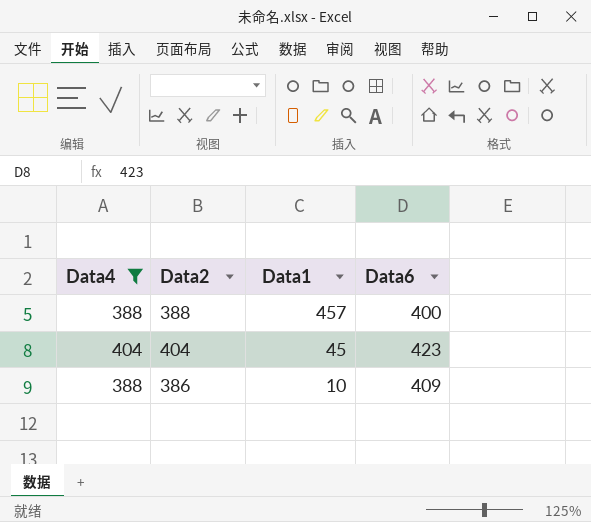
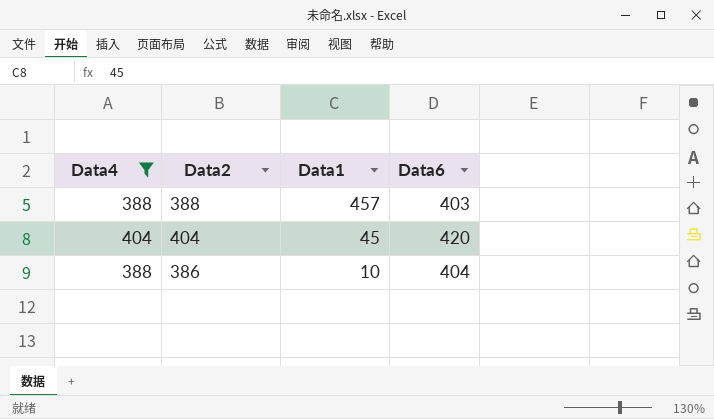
388 | Data6: 400 -> 403
404 | Data6: 423 -> 420
386 | Data6: 409 -> 404

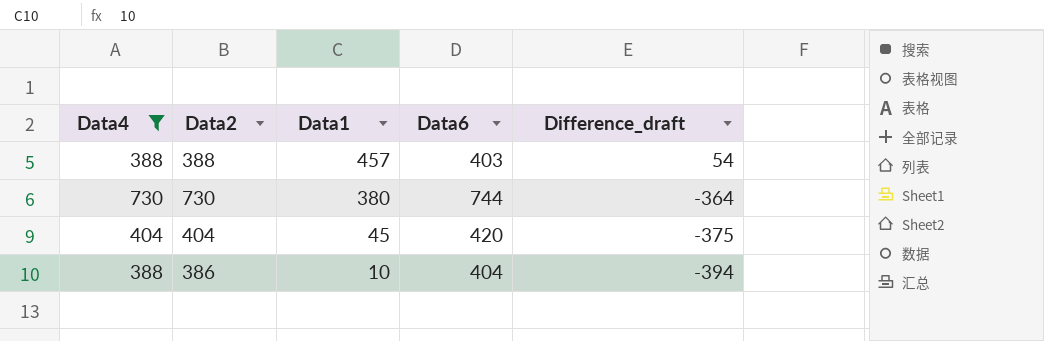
column Difference_draft | formula: none -> [Data1] - [Data6]
row 730: none -> 730 | 380 | 744 | -364

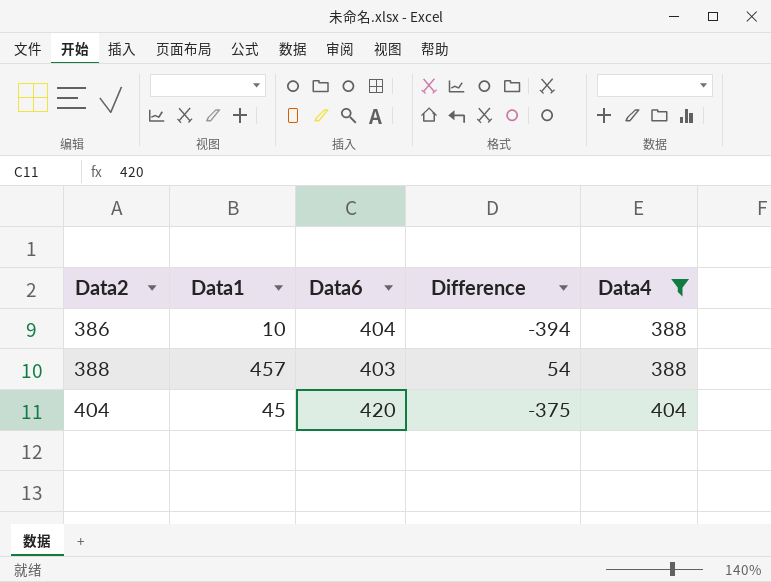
row order: Data1 descending -> Data2 ascending
column name: Difference_draft -> Difference
column Data4 | position: 1 -> 5
row 730: 730 | 380 | 744 | -364 -> none

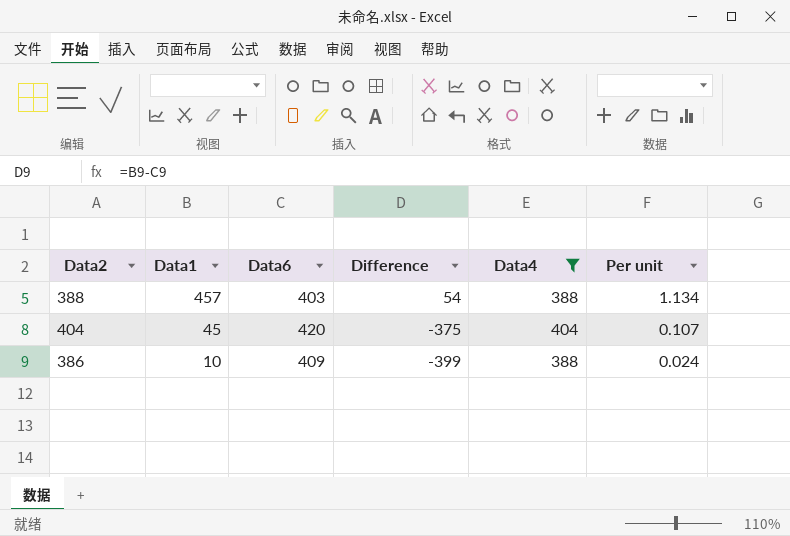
row order: Data2 ascending -> Data1 descending
column Per unit | formula: none -> [Data1] / [Data6]
386 | Data6: 404 -> 409
386 | Difference: -394 -> -399

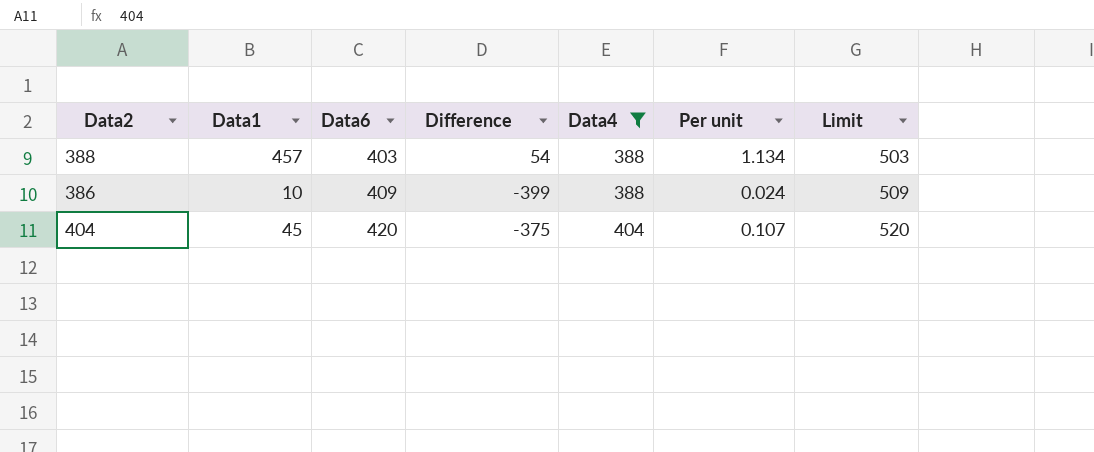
row order: Data1 descending -> Data6 ascending
column Limit | formula: none -> [Data6] + 100

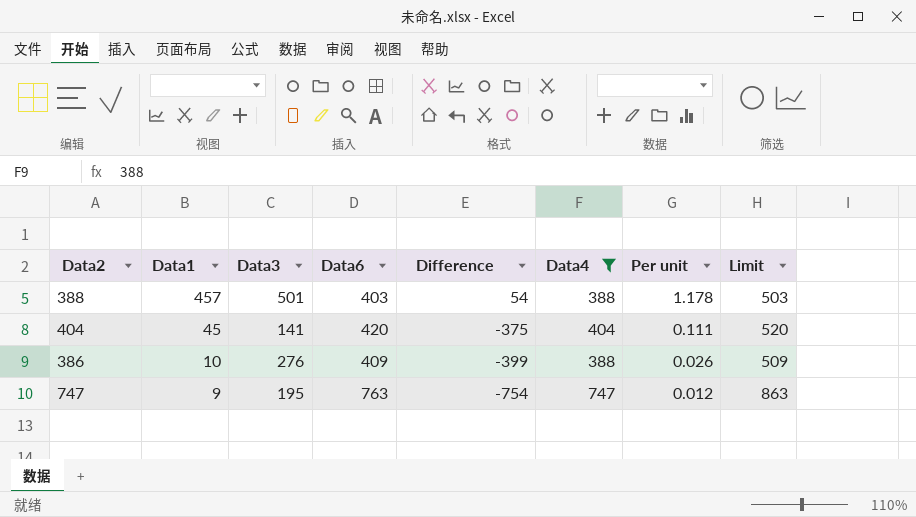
row order: Data6 ascending -> Data1 descending
column Data3 | position: none -> 3
column Per unit | formula: [Data1] / [Data6] -> [Data1] / [Data4]
row 747: none -> 9 | 195 | 763 | -754 | 747 | 0.012 | 863

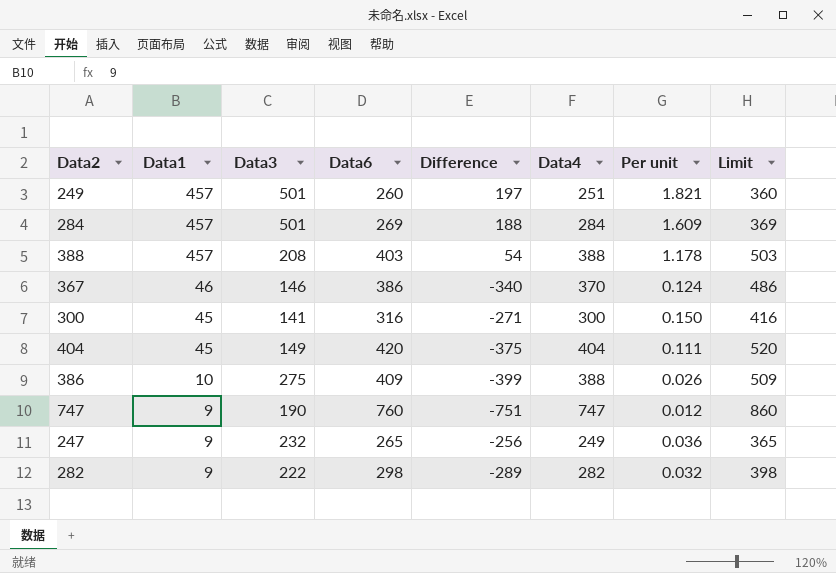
filter: Data4 >= 388 -> none
388 | Data3: 501 -> 208
404 | Data3: 141 -> 149
386 | Data3: 276 -> 275
747 | Data3: 195 -> 190
747 | Data6: 763 -> 760
747 | Difference: -754 -> -751
747 | Limit: 863 -> 860

